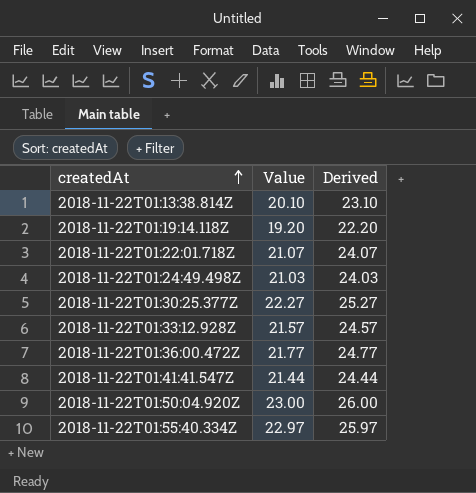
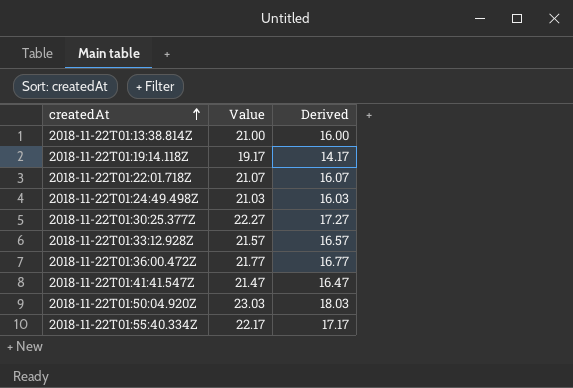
column Derived | formula: [Value] + 3 -> [Value] - 5
2018-11-22T01:13:38.814Z | Value: 20.10 -> 21.00
2018-11-22T01:19:14.118Z | Value: 19.20 -> 19.17
2018-11-22T01:41:41.547Z | Value: 21.44 -> 21.47
2018-11-22T01:50:04.920Z | Value: 23.00 -> 23.03
2018-11-22T01:55:40.334Z | Value: 22.97 -> 22.17

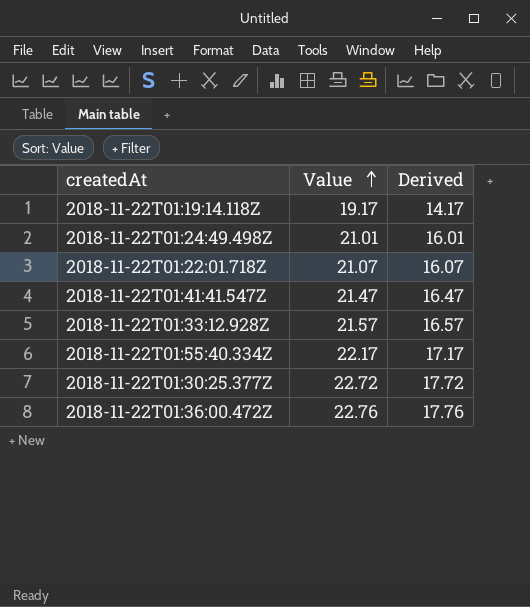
row order: createdAt ascending -> Value ascending
row 2018-11-22T01:13:38.814Z: 21.00 | 16.00 -> none
row 2018-11-22T01:50:04.920Z: 23.03 | 18.03 -> none
2018-11-22T01:24:49.498Z | Value: 21.03 -> 21.01
2018-11-22T01:24:49.498Z | Derived: 16.03 -> 16.01
2018-11-22T01:30:25.377Z | Value: 22.27 -> 22.72
2018-11-22T01:30:25.377Z | Derived: 17.27 -> 17.72
2018-11-22T01:36:00.472Z | Value: 21.77 -> 22.76
2018-11-22T01:36:00.472Z | Derived: 16.77 -> 17.76

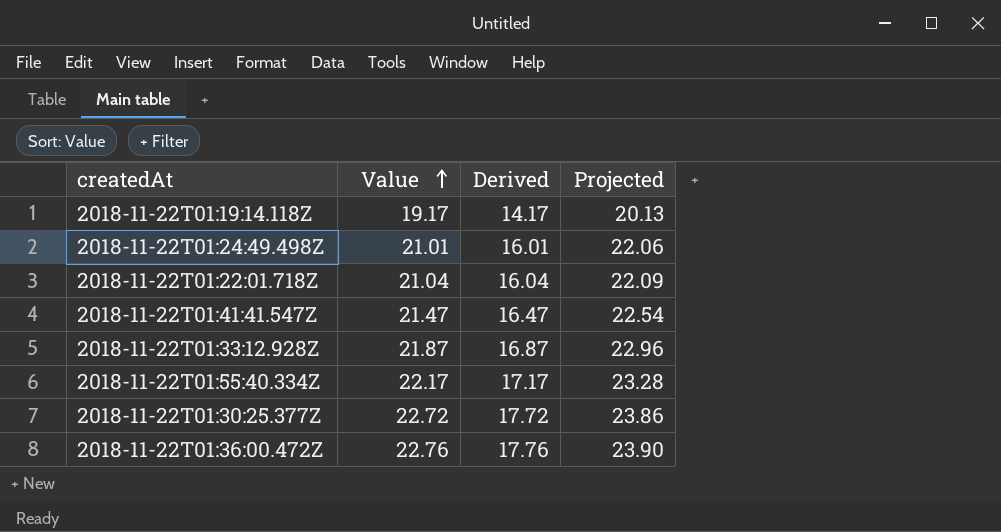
column Projected | formula: none -> [Value] * 1.05
2018-11-22T01:22:01.718Z | Value: 21.07 -> 21.04
2018-11-22T01:22:01.718Z | Derived: 16.07 -> 16.04
2018-11-22T01:33:12.928Z | Value: 21.57 -> 21.87
2018-11-22T01:33:12.928Z | Derived: 16.57 -> 16.87

